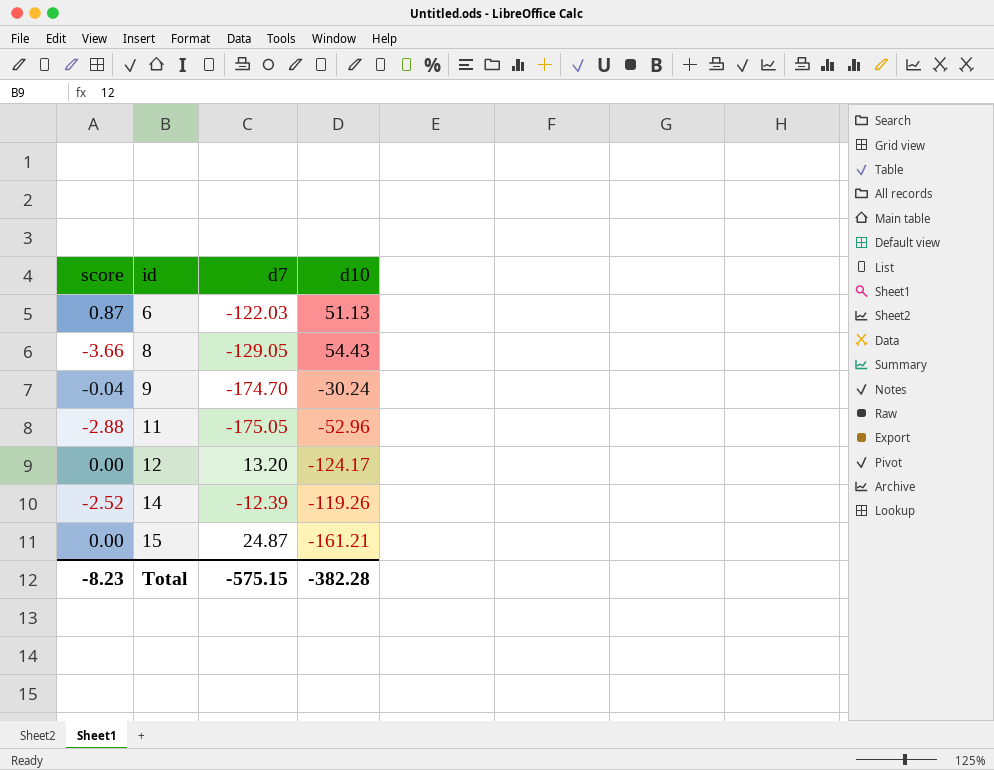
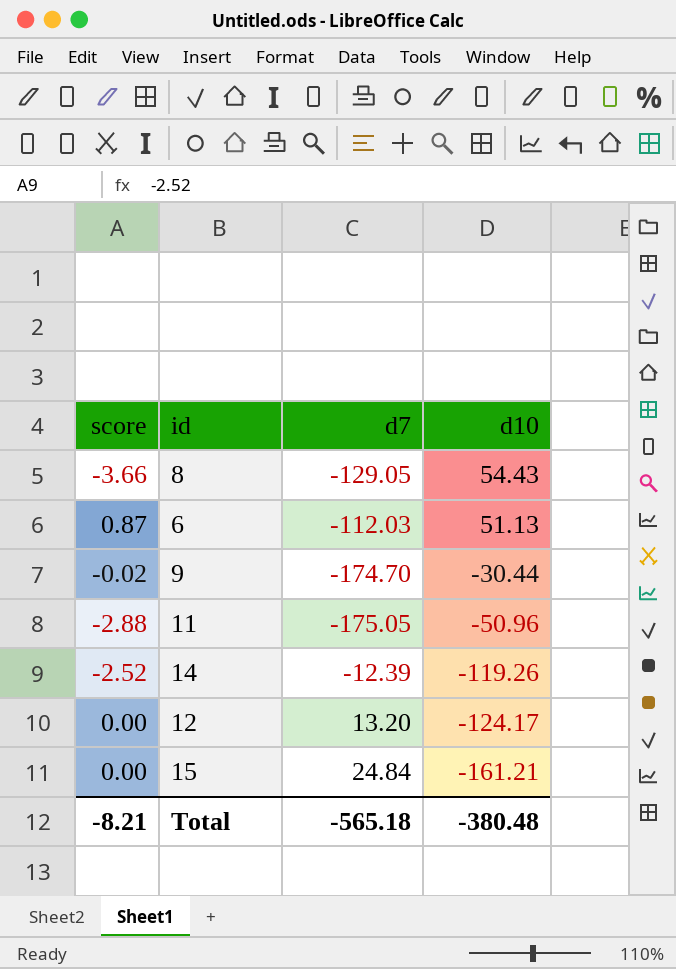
row order: id ascending -> d10 descending
6 | d7: -122.03 -> -112.03
9 | score: -0.04 -> -0.02
9 | d10: -30.24 -> -30.44
11 | d10: -52.96 -> -50.96
15 | d7: 24.87 -> 24.84
Total | score: -8.23 -> -8.21
Total | d7: -575.15 -> -565.18
Total | d10: -382.28 -> -380.48

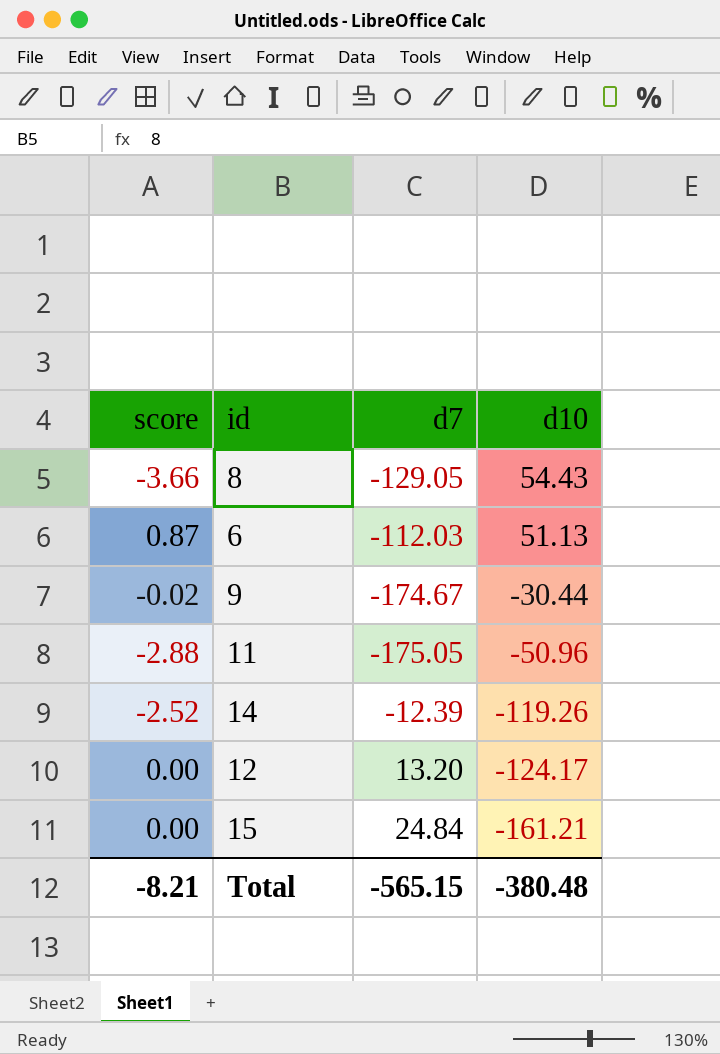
9 | d7: -174.70 -> -174.67
Total | d7: -565.18 -> -565.15

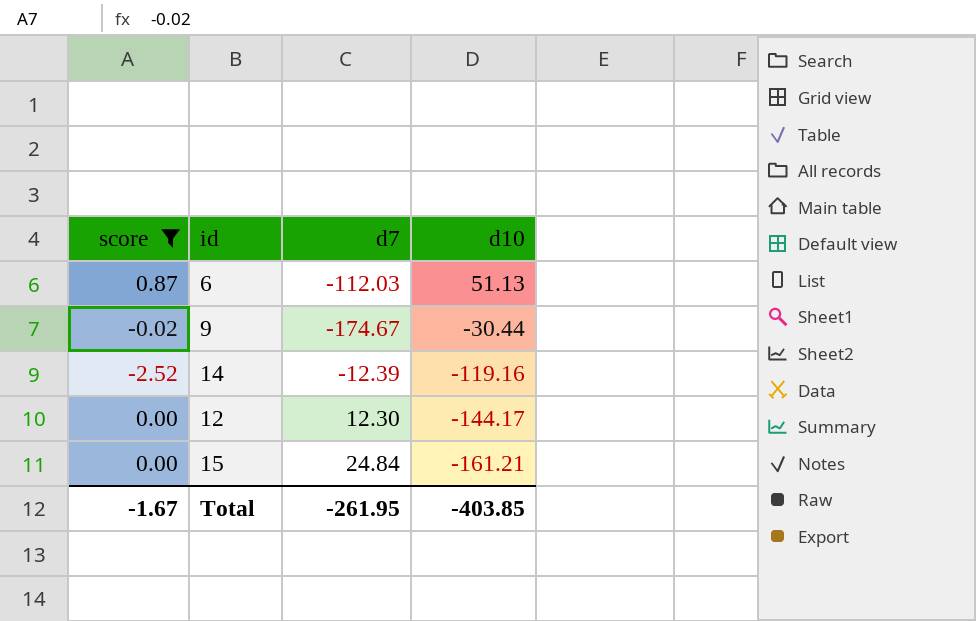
filter: none -> score >= -2.52
14 | d10: -119.26 -> -119.16
12 | d7: 13.20 -> 12.30
12 | d10: -124.17 -> -144.17
Total | score: -8.21 -> -1.67
Total | d7: -565.15 -> -261.95
Total | d10: -380.48 -> -403.85

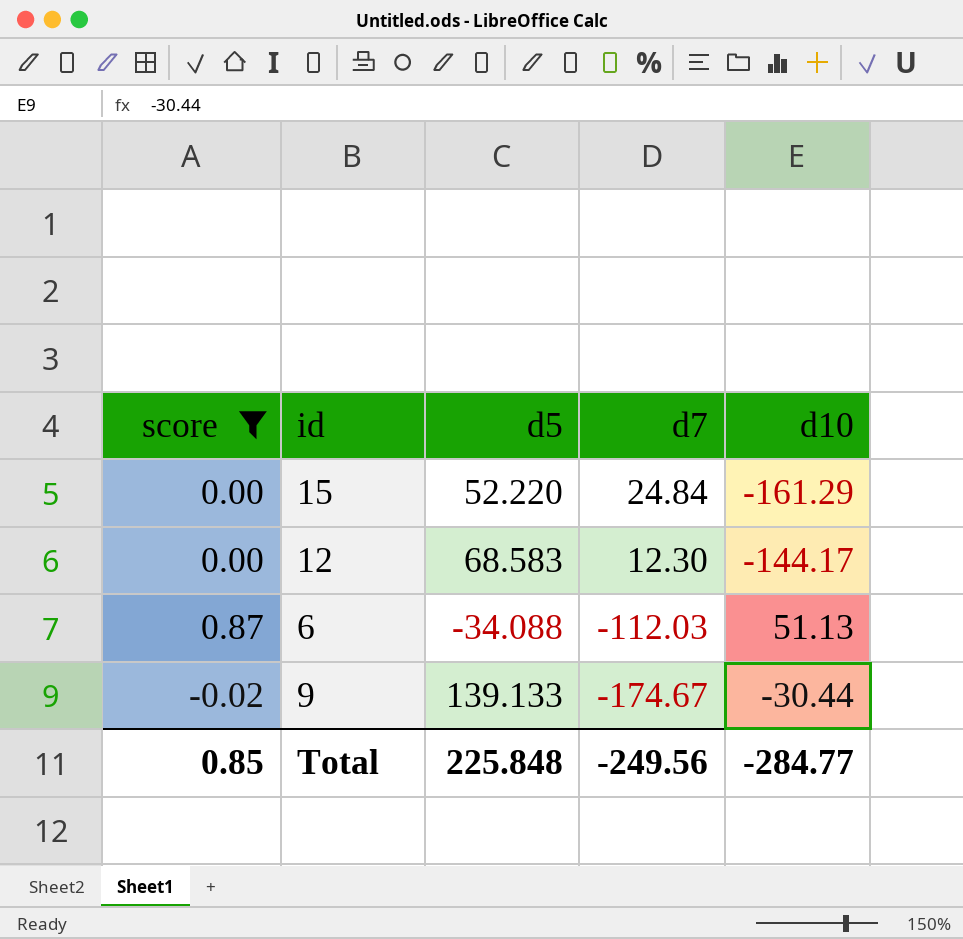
row order: d10 descending -> d7 descending
column d5 | position: none -> 3
row 14: -2.52 | -12.39 | -119.16 -> none
15 | d10: -161.21 -> -161.29
Total | score: -1.67 -> 0.85
Total | d7: -261.95 -> -249.56
Total | d10: -403.85 -> -284.77

